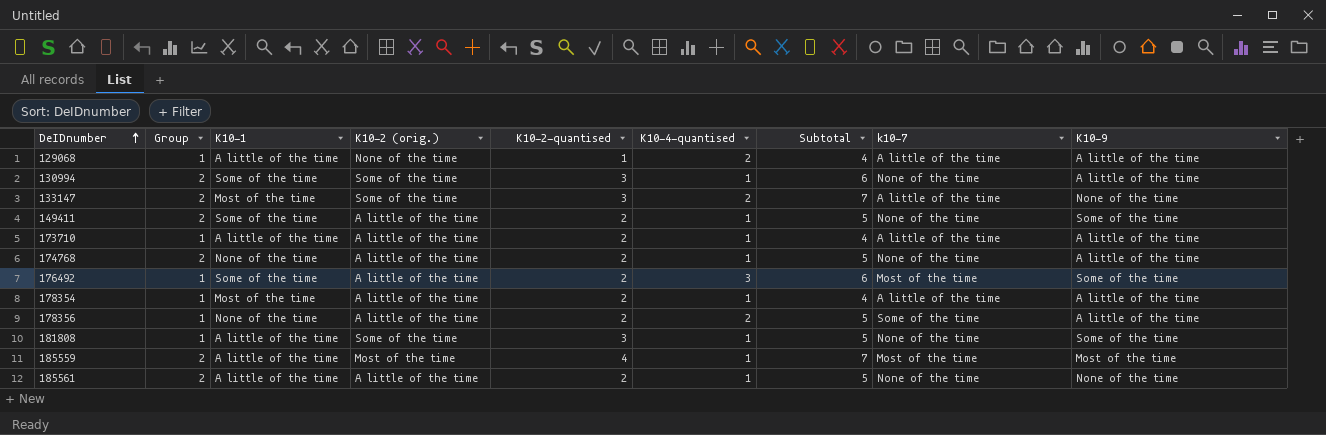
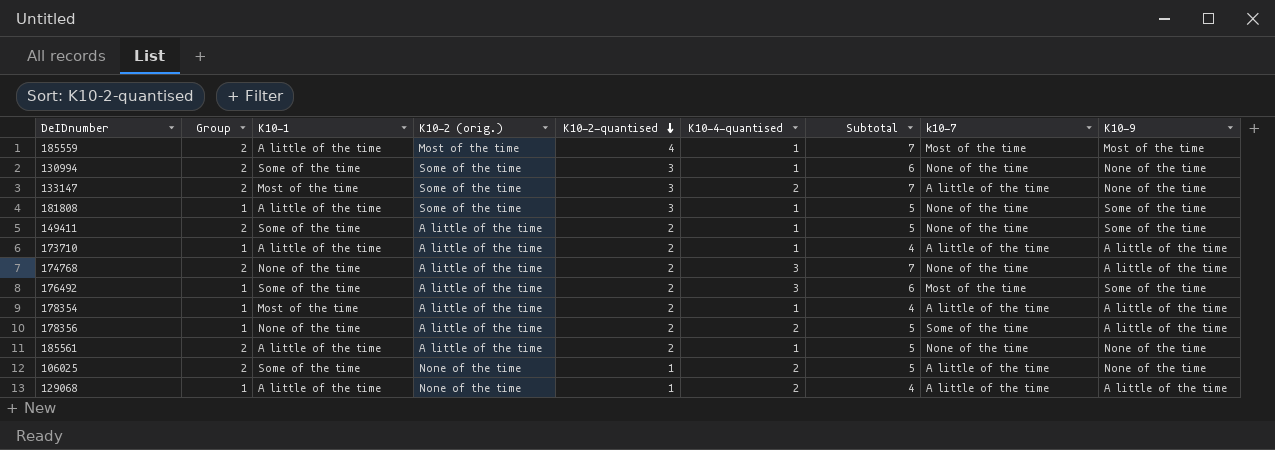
row order: DeIDnumber ascending -> K10-2-quantised descending
130994 | K10-9: A little of the time -> None of the time
174768 | K10-4-quantised: 1 -> 3
174768 | Subtotal: 5 -> 7
row 106025: none -> 2 | Some of the time | None of the time | 1 | 2 | 5 | A little of the time | None of the time

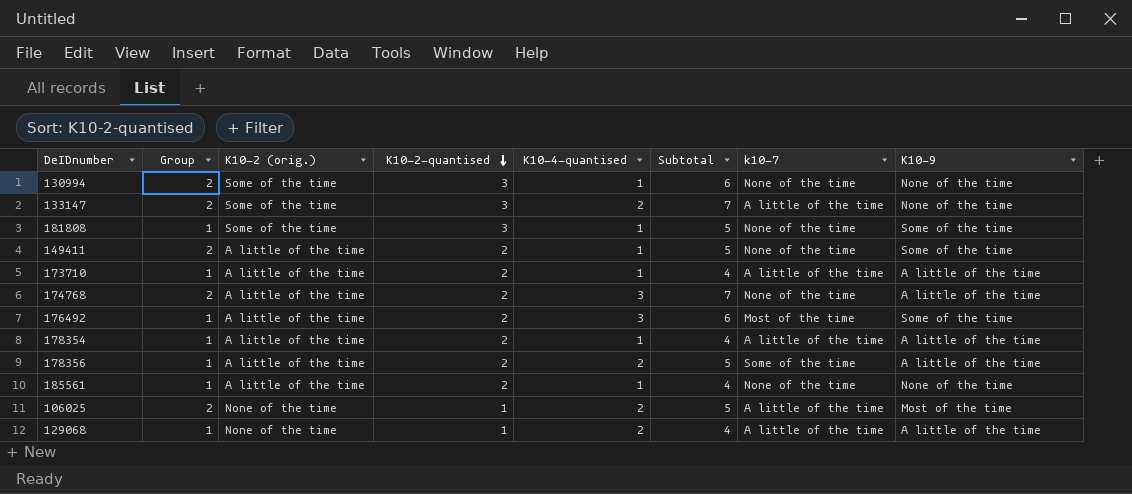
column K10-1 | position: 3 -> none
row 185559: 2 | A little of the time | Most of the time | 4 | 1 | 7 | Most of the time | Most of the time -> none
185561 | Group: 2 -> 1
185561 | Subtotal: 5 -> 4
106025 | K10-9: None of the time -> Most of the time

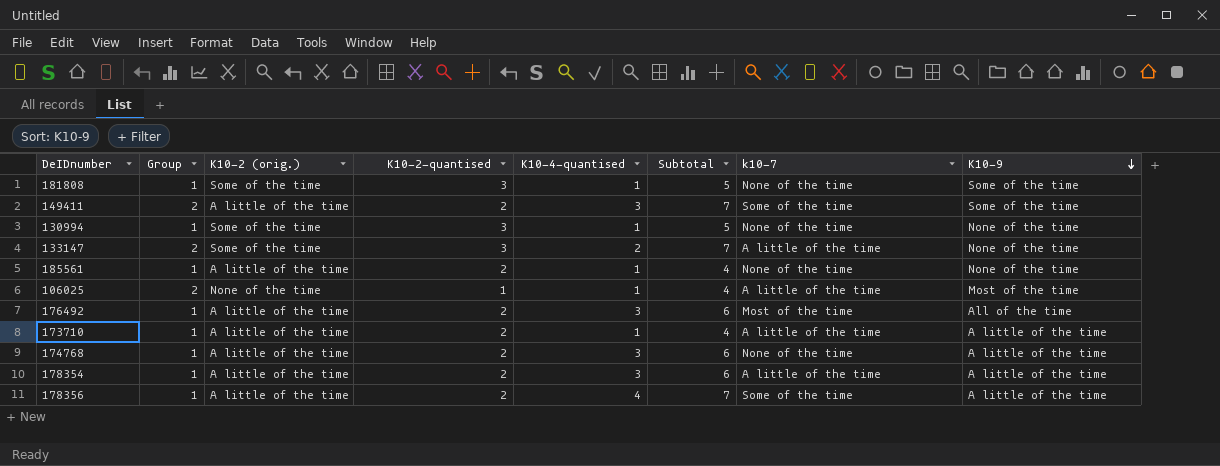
row order: K10-2-quantised descending -> K10-9 descending
row 129068: 1 | None of the time | 1 | 2 | 4 | A little of the time | A little of the time -> none
149411 | K10-4-quantised: 1 -> 3
149411 | Subtotal: 5 -> 7
149411 | k10-7: None of the time -> Some of the time
130994 | Group: 2 -> 1
130994 | Subtotal: 6 -> 5
106025 | K10-4-quantised: 2 -> 1
106025 | Subtotal: 5 -> 4
176492 | K10-9: Some of the time -> All of the time
174768 | Group: 2 -> 1
174768 | Subtotal: 7 -> 6
178354 | K10-4-quantised: 1 -> 3
178354 | Subtotal: 4 -> 6
178356 | K10-4-quantised: 2 -> 4
178356 | Subtotal: 5 -> 7

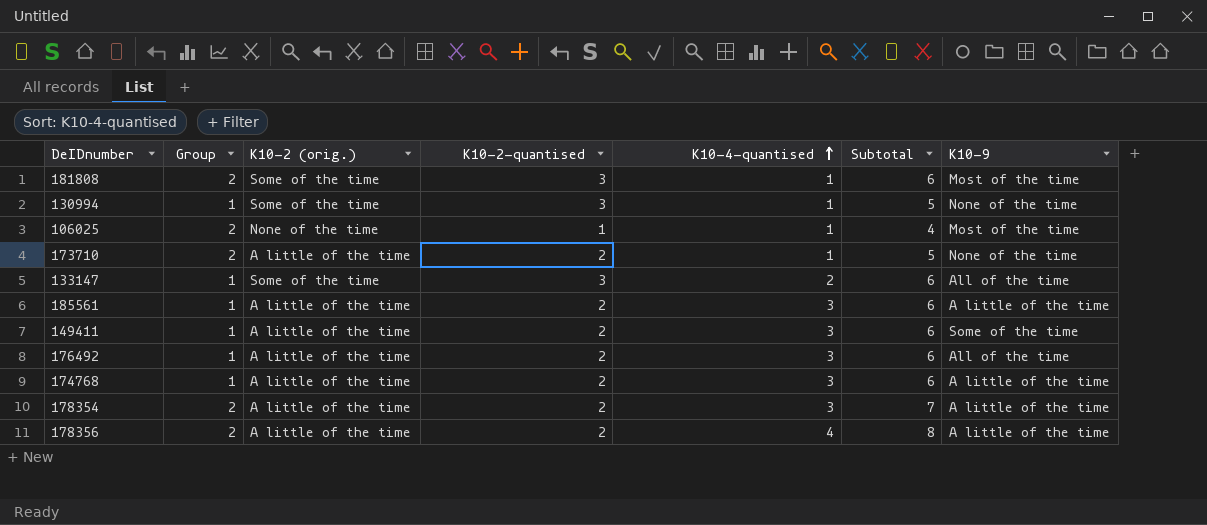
row order: K10-9 descending -> K10-4-quantised ascending
column k10-7 | position: 7 -> none
181808 | Group: 1 -> 2
181808 | Subtotal: 5 -> 6
181808 | K10-9: Some of the time -> Most of the time
173710 | Group: 1 -> 2
173710 | Subtotal: 4 -> 5
173710 | K10-9: A little of the time -> None of the time
133147 | Group: 2 -> 1
133147 | Subtotal: 7 -> 6
133147 | K10-9: None of the time -> All of the time
185561 | K10-4-quantised: 1 -> 3
185561 | Subtotal: 4 -> 6
185561 | K10-9: None of the time -> A little of the time
149411 | Group: 2 -> 1
149411 | Subtotal: 7 -> 6
178354 | Group: 1 -> 2
178354 | Subtotal: 6 -> 7
178356 | Group: 1 -> 2
178356 | Subtotal: 7 -> 8

